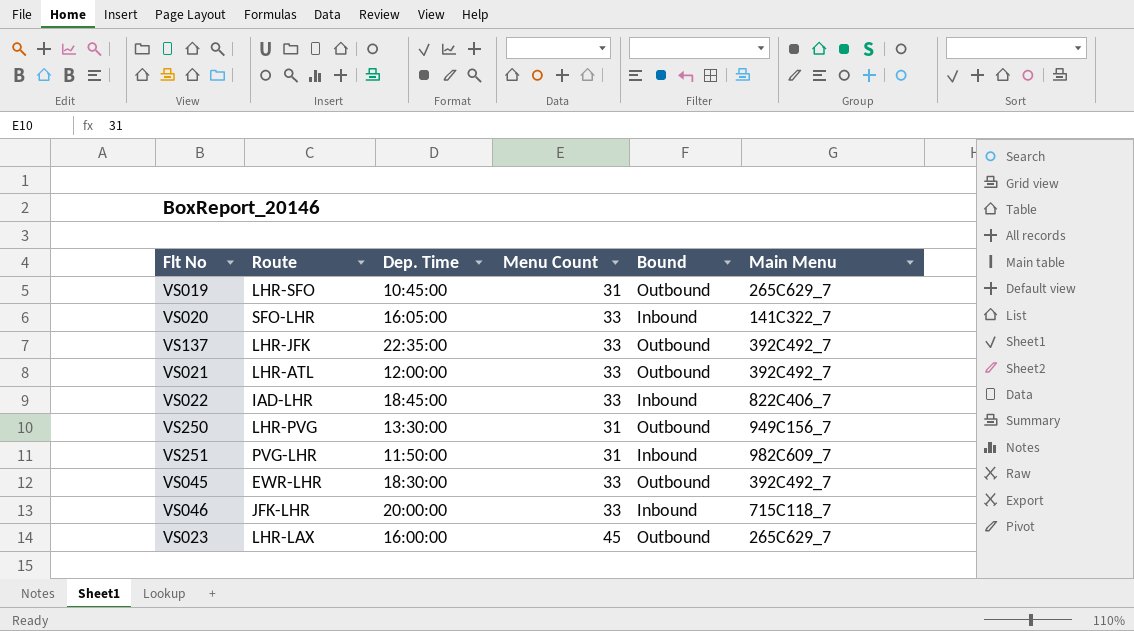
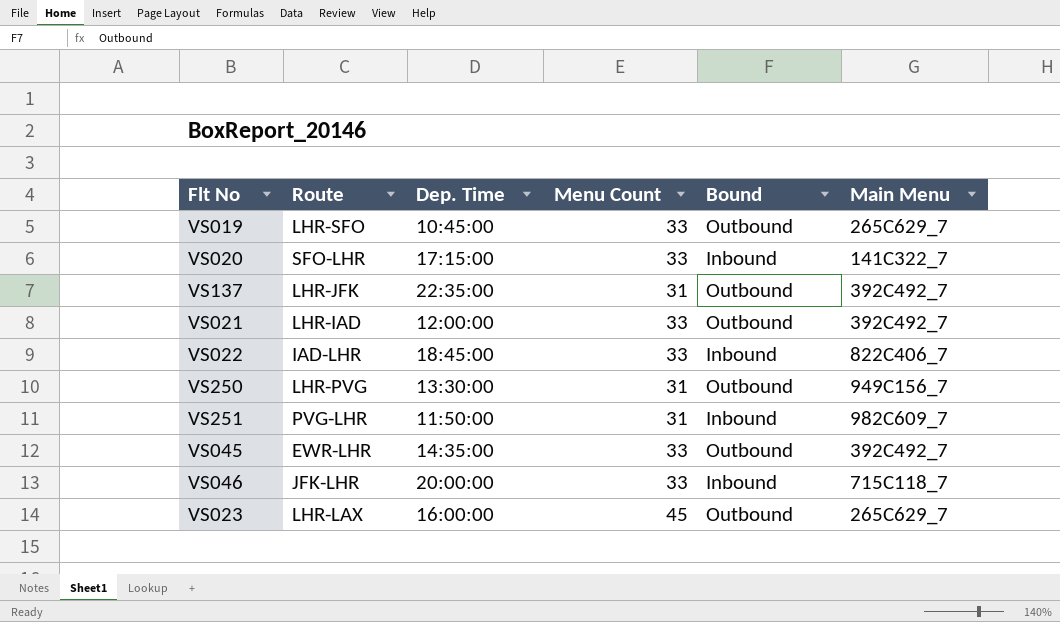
VS019 | Menu Count: 31 -> 33
VS020 | Dep. Time: 16:05:00 -> 17:15:00
VS137 | Menu Count: 33 -> 31
VS021 | Route: LHR-ATL -> LHR-IAD
VS045 | Dep. Time: 18:30:00 -> 14:35:00

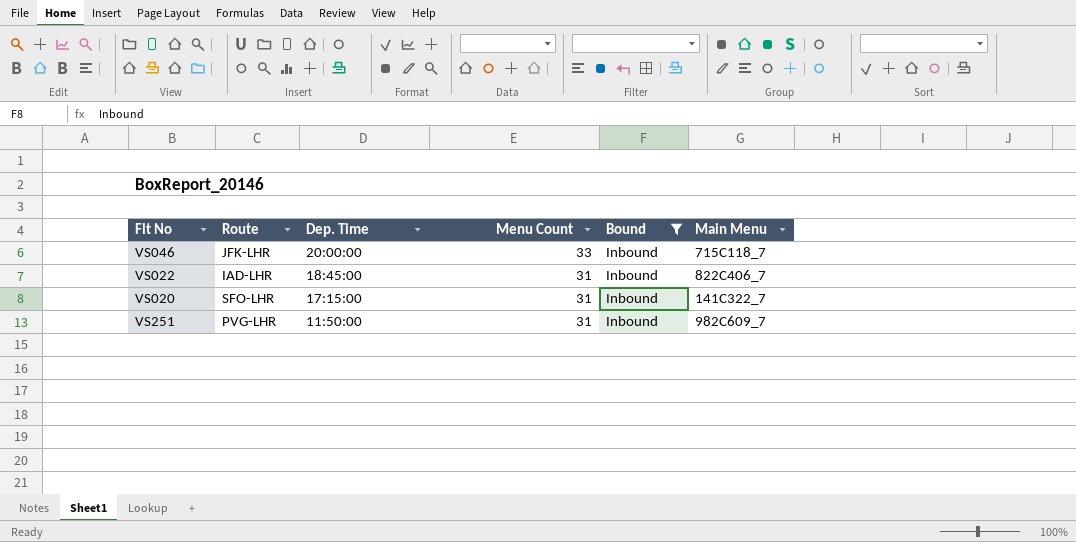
filter: none -> Bound = Inbound
row order: none -> Dep. Time descending
VS022 | Menu Count: 33 -> 31
VS020 | Menu Count: 33 -> 31

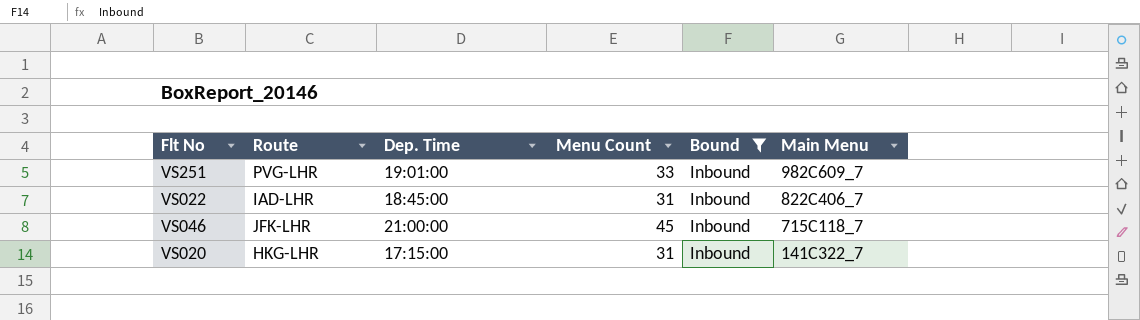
row order: Dep. Time descending -> Main Menu descending
VS251 | Dep. Time: 11:50:00 -> 19:01:00
VS251 | Menu Count: 31 -> 33
VS046 | Dep. Time: 20:00:00 -> 21:00:00
VS046 | Menu Count: 33 -> 45
VS020 | Route: SFO-LHR -> HKG-LHR

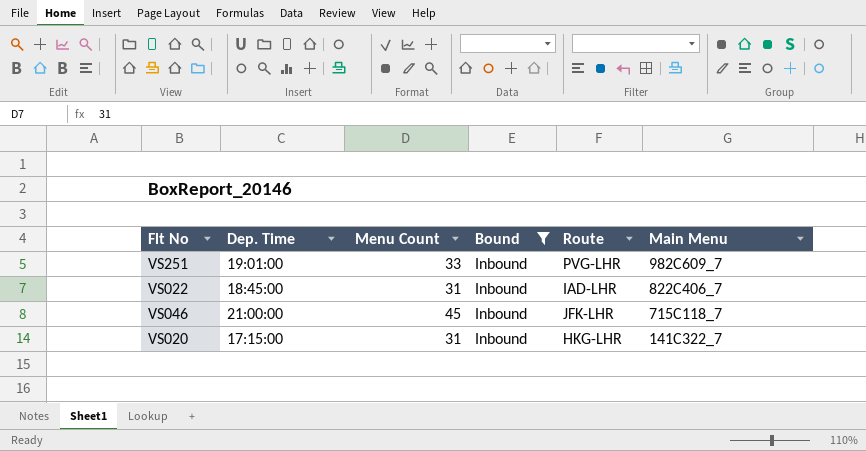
column Route | position: 2 -> 5

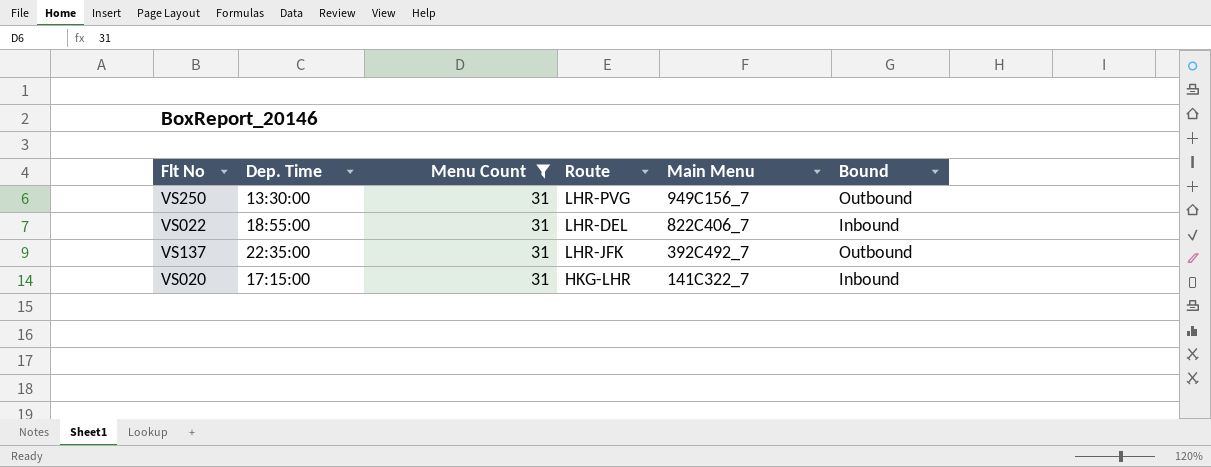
filter: Bound = Inbound -> Menu Count = 31
column Bound | position: 4 -> 6
VS022 | Dep. Time: 18:45:00 -> 18:55:00
VS022 | Route: IAD-LHR -> LHR-DEL

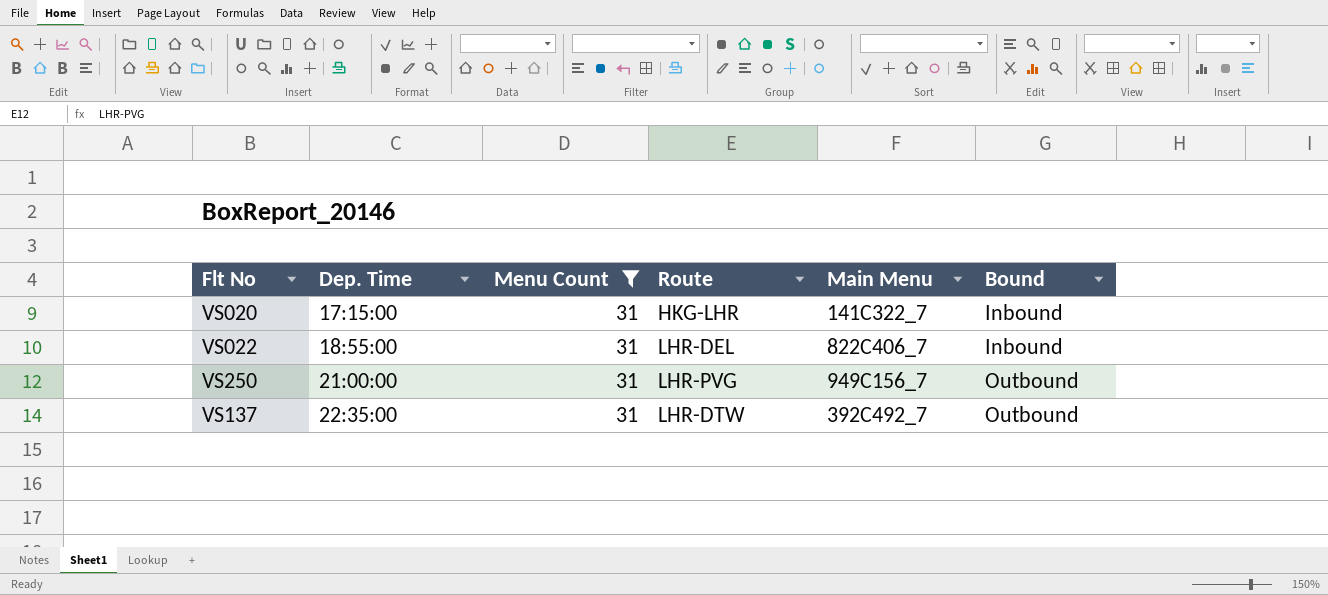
row order: Main Menu descending -> Dep. Time ascending
VS250 | Dep. Time: 13:30:00 -> 21:00:00
VS137 | Route: LHR-JFK -> LHR-DTW

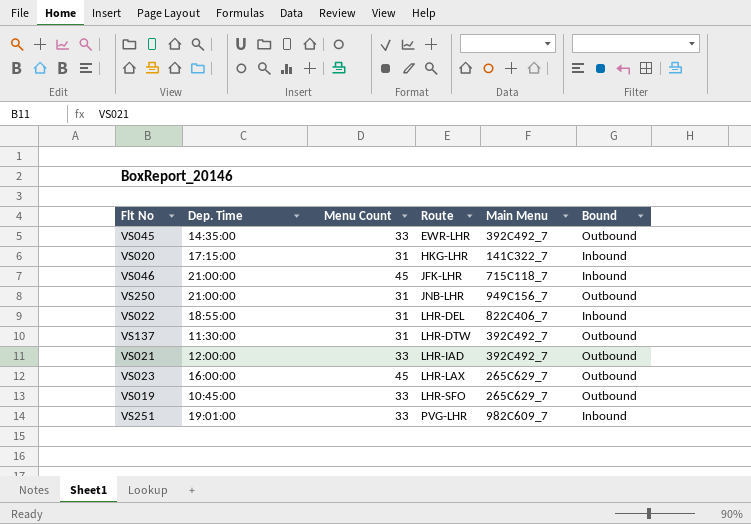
filter: Menu Count = 31 -> none
row order: Dep. Time ascending -> Route ascending
VS250 | Route: LHR-PVG -> JNB-LHR
VS137 | Dep. Time: 22:35:00 -> 11:30:00

